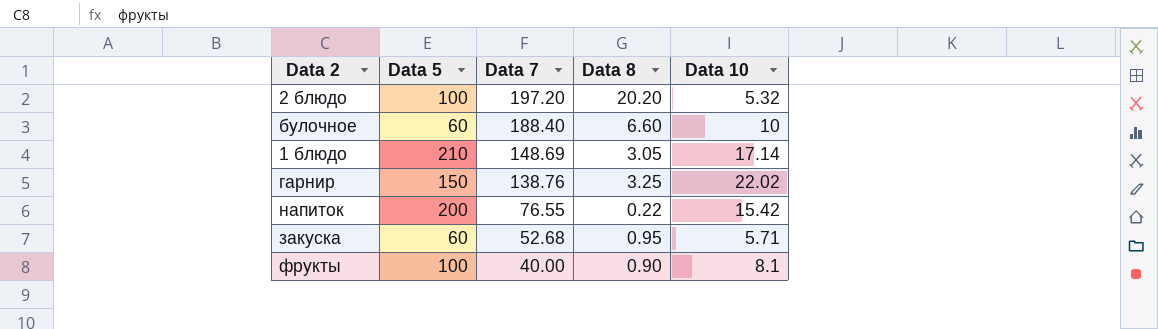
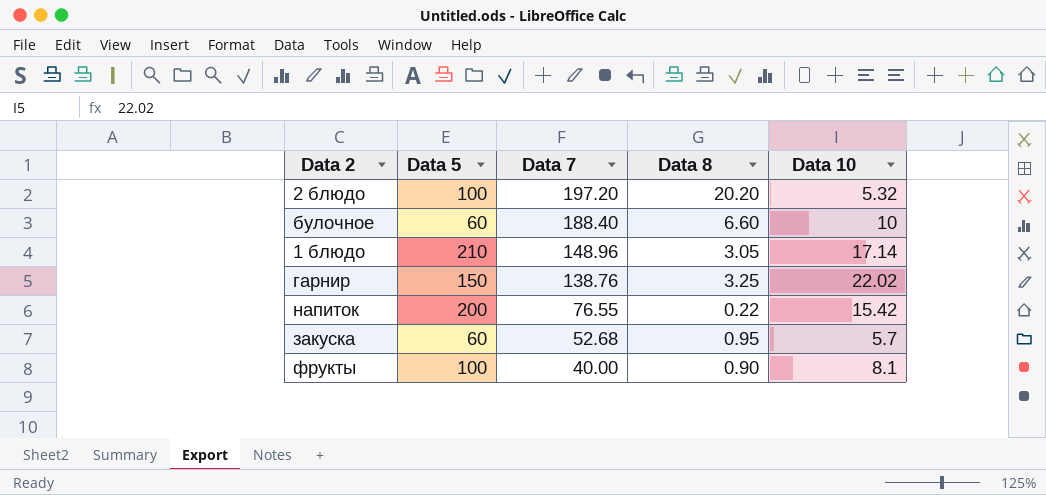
1 блюдо | Data 7: 148.69 -> 148.96
закуска | Data 10: 5.71 -> 5.7

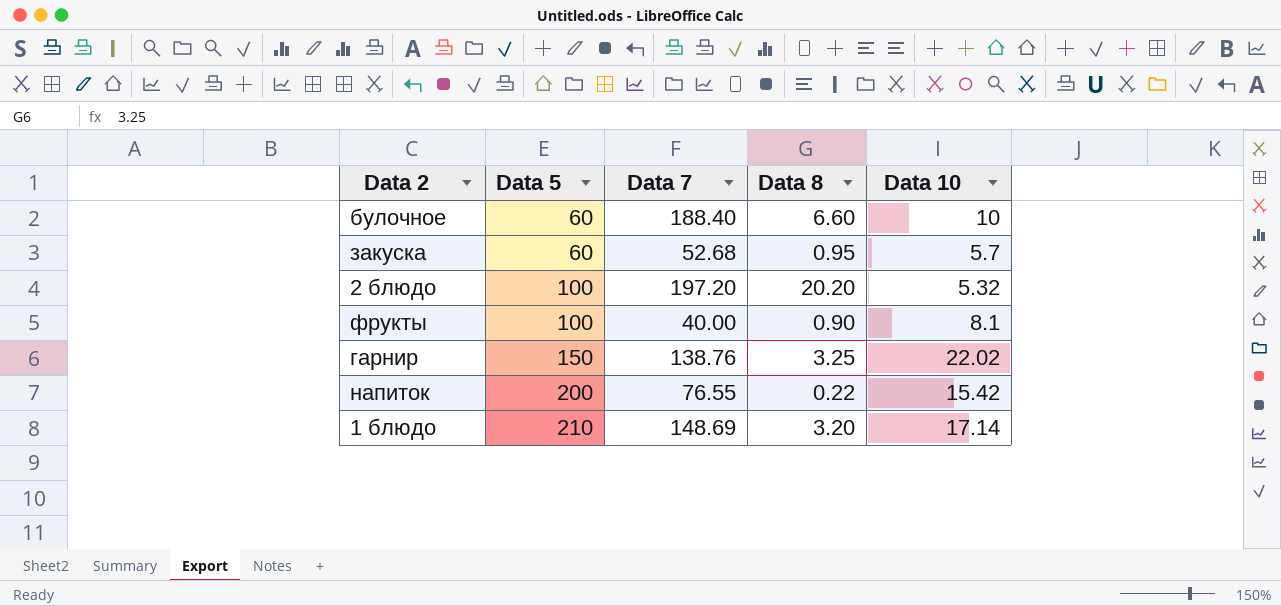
row order: Data 7 descending -> Data 5 ascending
1 блюдо | Data 7: 148.96 -> 148.69
1 блюдо | Data 8: 3.05 -> 3.20

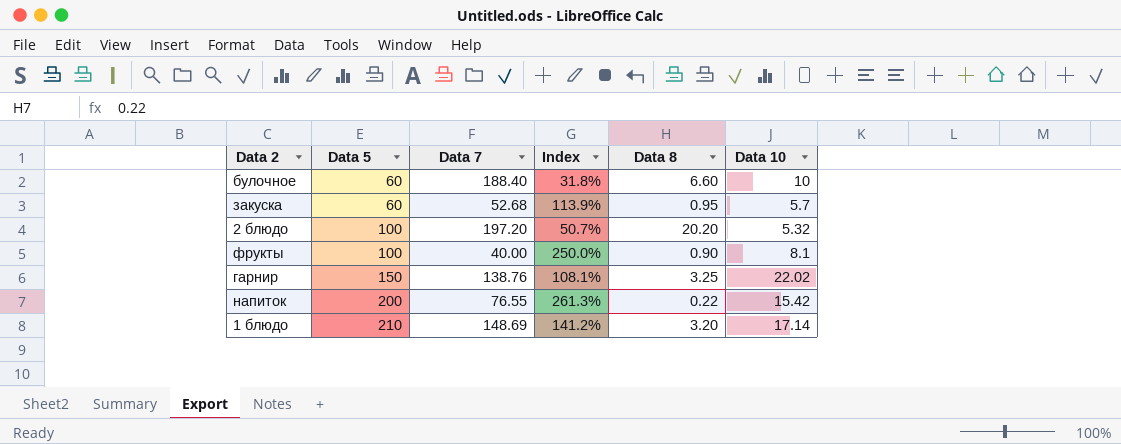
column Index | formula: none -> [Data 5] / [Data 7]

